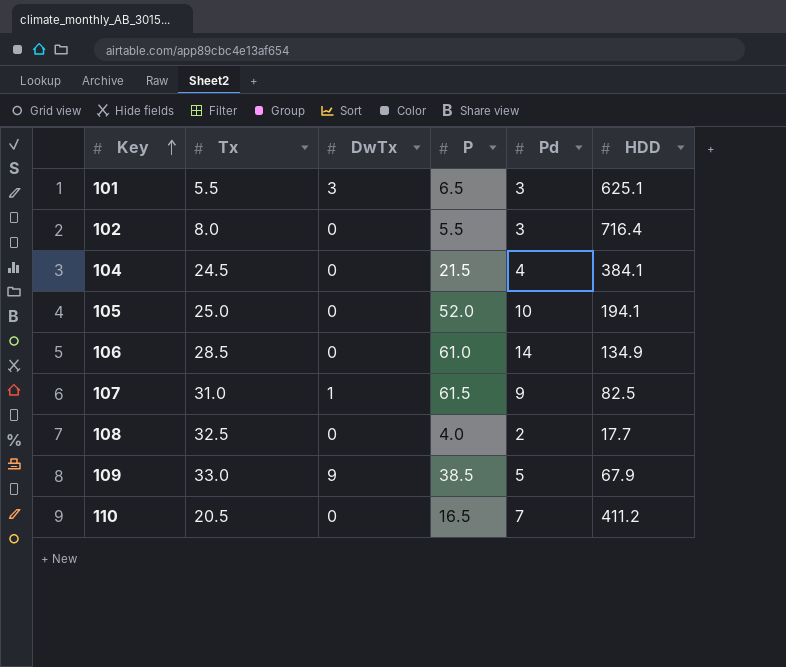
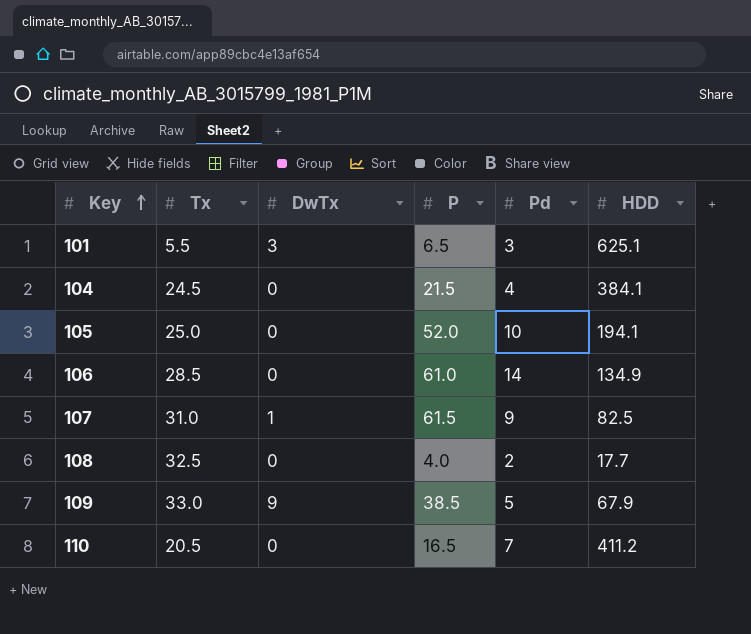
row 102: 8.0 | 0 | 5.5 | 3 | 716.4 -> none

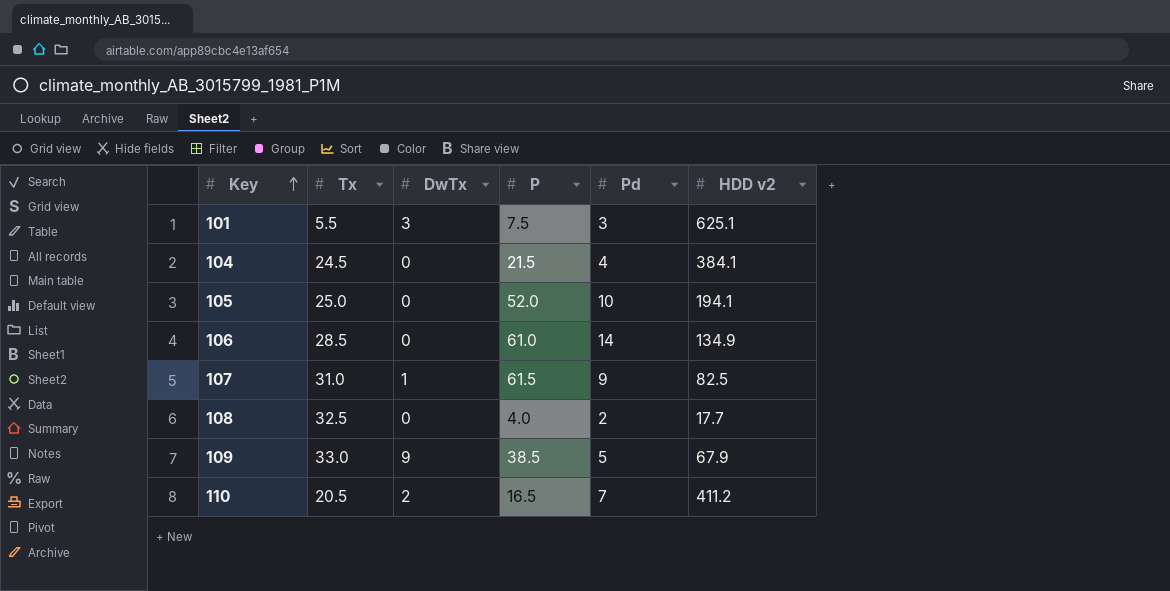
column name: HDD -> HDD v2
101 | P: 6.5 -> 7.5
110 | DwTx: 0 -> 2

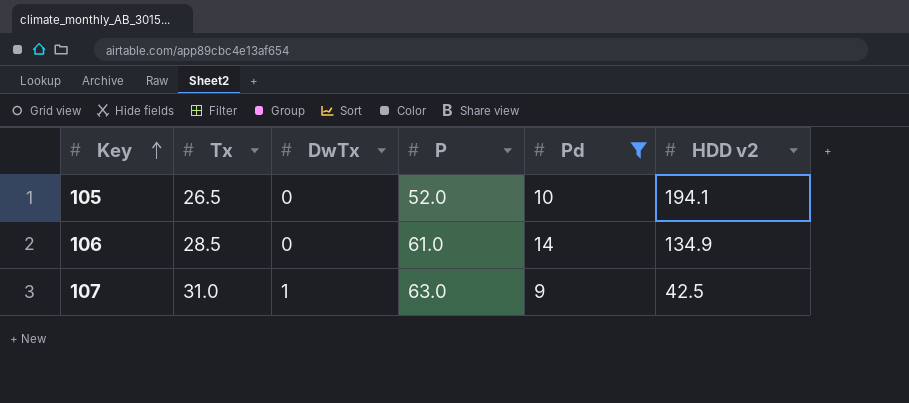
filter: none -> Pd >= 9
105 | Tx: 25.0 -> 26.5
107 | P: 61.5 -> 63.0
107 | HDD v2: 82.5 -> 42.5

